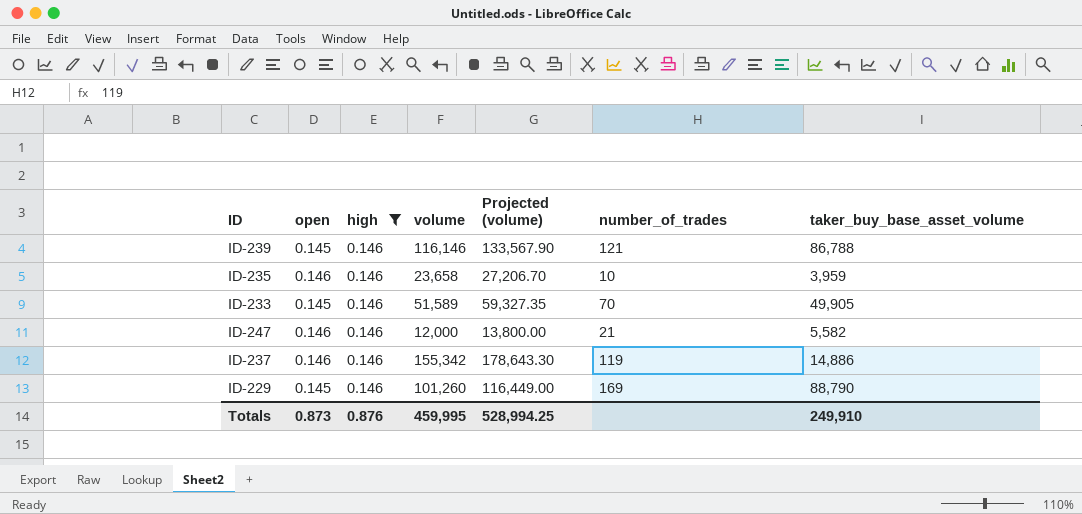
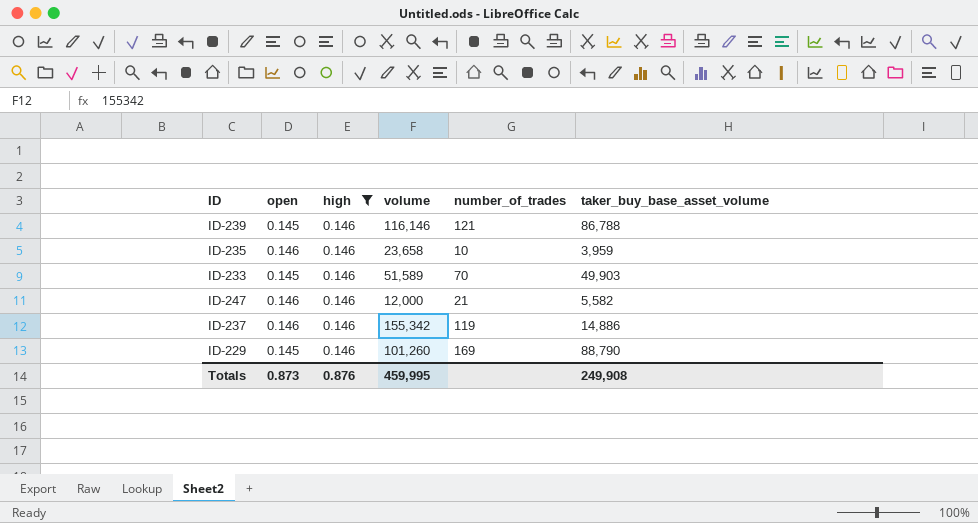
column Projected (volume) | formula: [volume] * 1.15 -> none
ID-233 | taker_buy_base_asset_volume: 49,905 -> 49,903
Totals | taker_buy_base_asset_volume: 249,910 -> 249,908

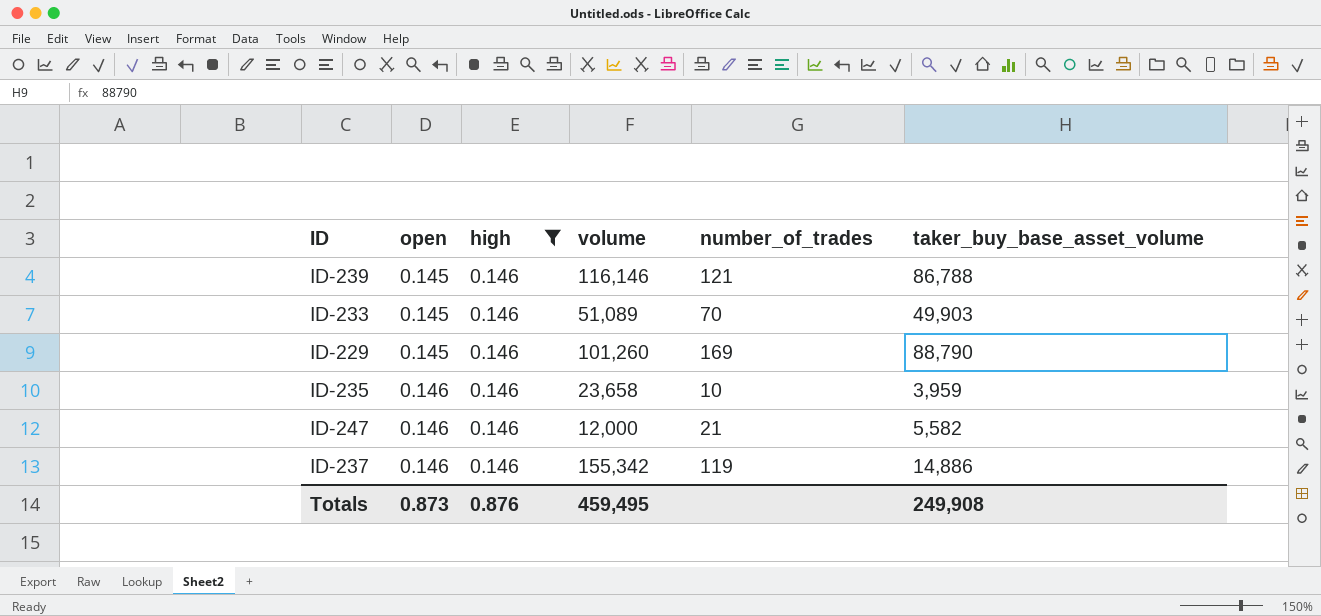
row order: none -> open ascending
ID-233 | volume: 51,589 -> 51,089
Totals | volume: 459,995 -> 459,495

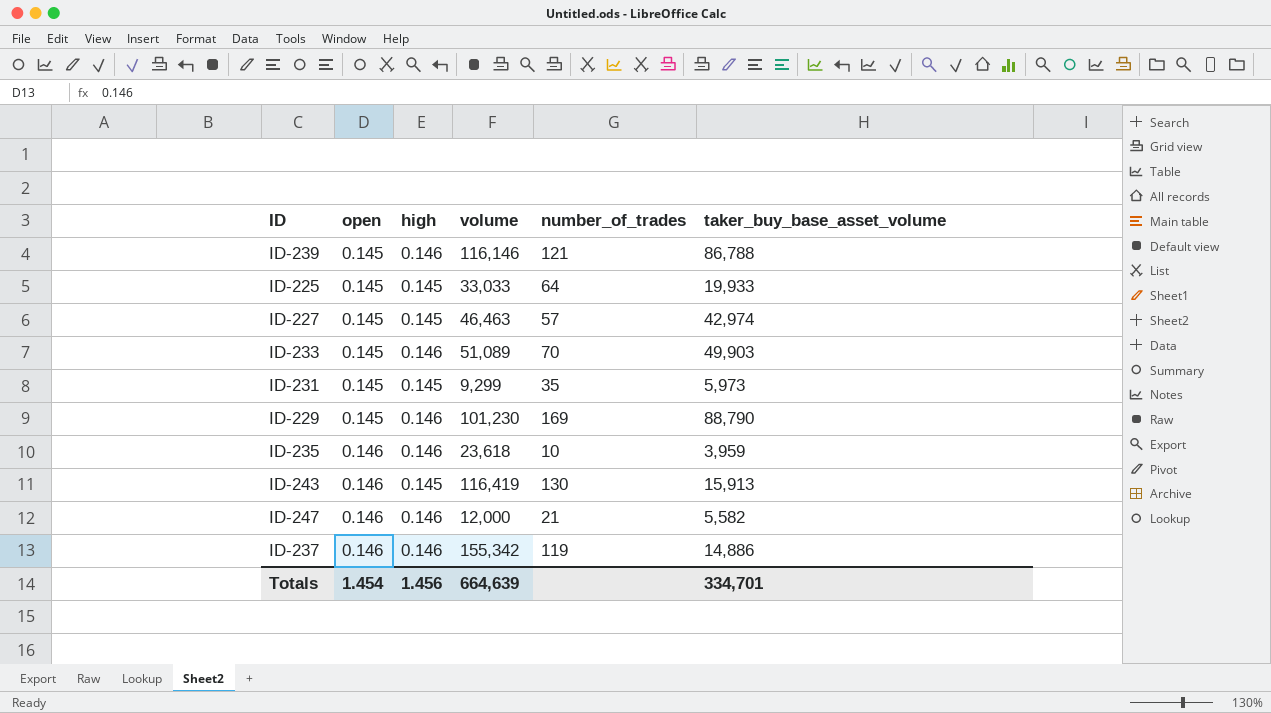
filter: high = 0.146 -> none
ID-229 | volume: 101,260 -> 101,230
ID-235 | volume: 23,658 -> 23,618
Totals | open: 0.873 -> 1.454
Totals | high: 0.876 -> 1.456
Totals | volume: 459,495 -> 664,639
Totals | taker_buy_base_asset_volume: 249,908 -> 334,701

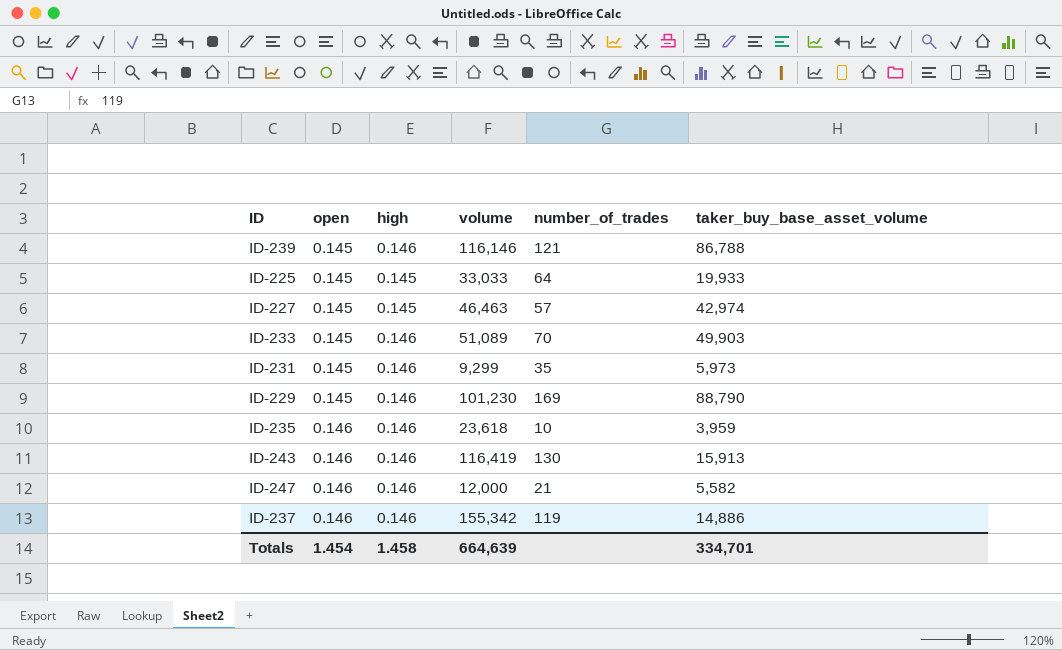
ID-231 | high: 0.145 -> 0.146
ID-243 | high: 0.145 -> 0.146
Totals | high: 1.456 -> 1.458

